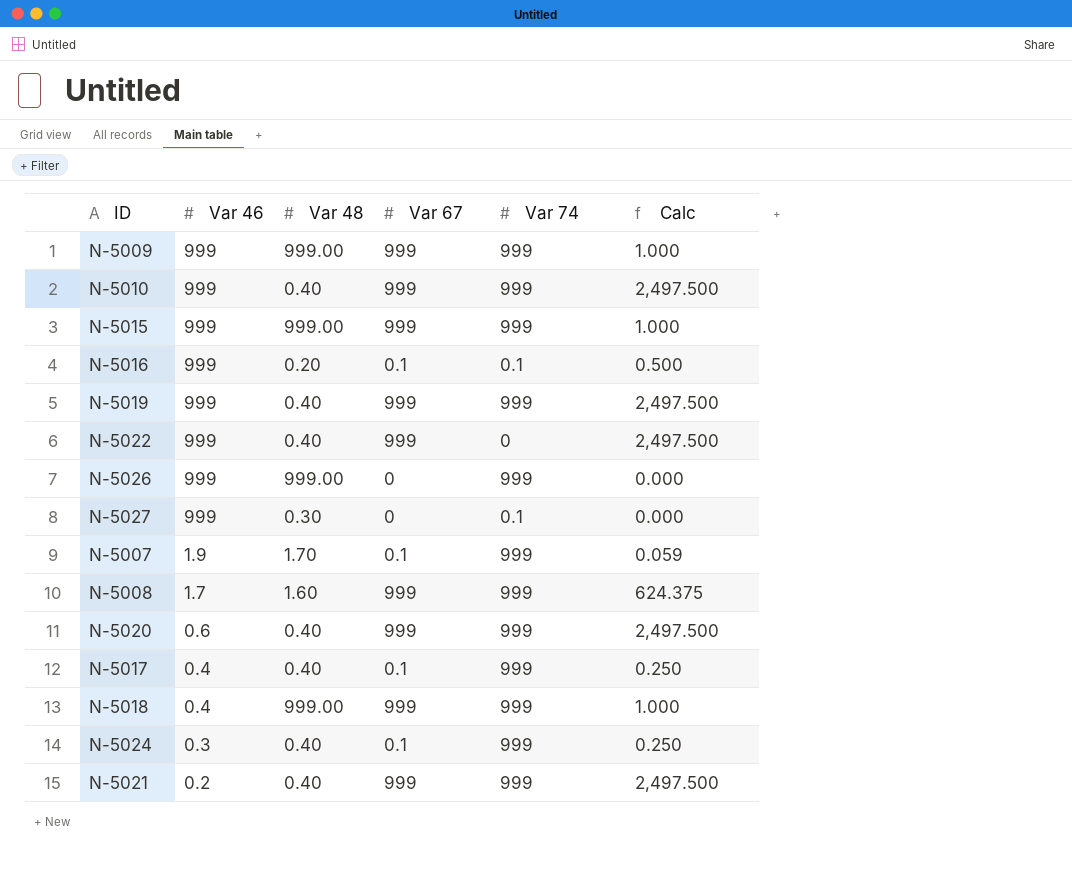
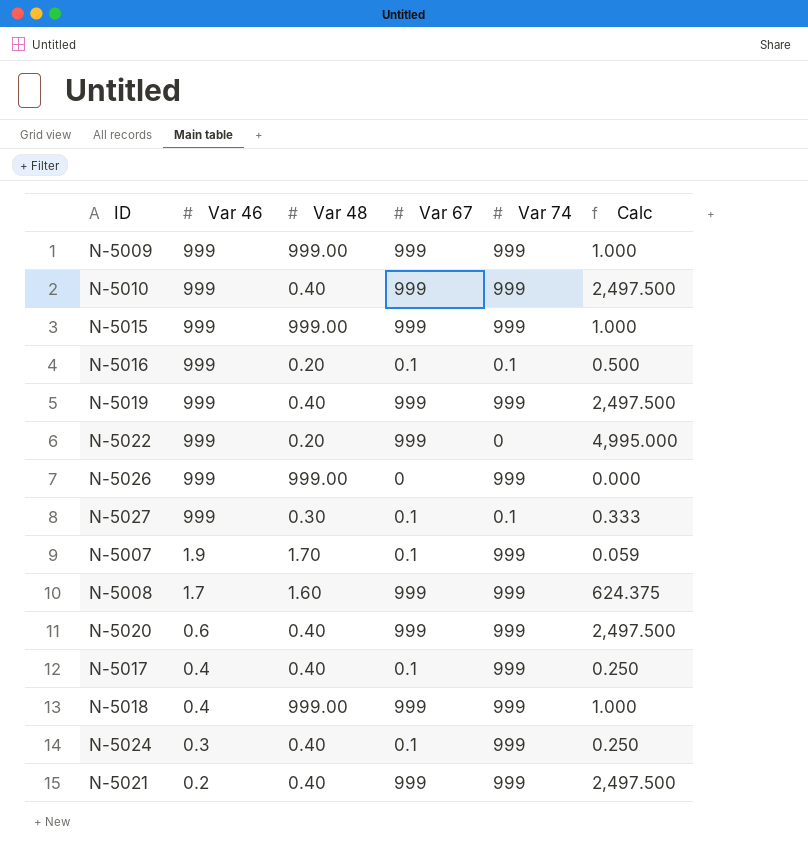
N-5022 | Var 48: 0.40 -> 0.20
N-5022 | Calc: 2,497.500 -> 4,995.000
N-5027 | Var 67: 0 -> 0.1
N-5027 | Calc: 0.000 -> 0.333

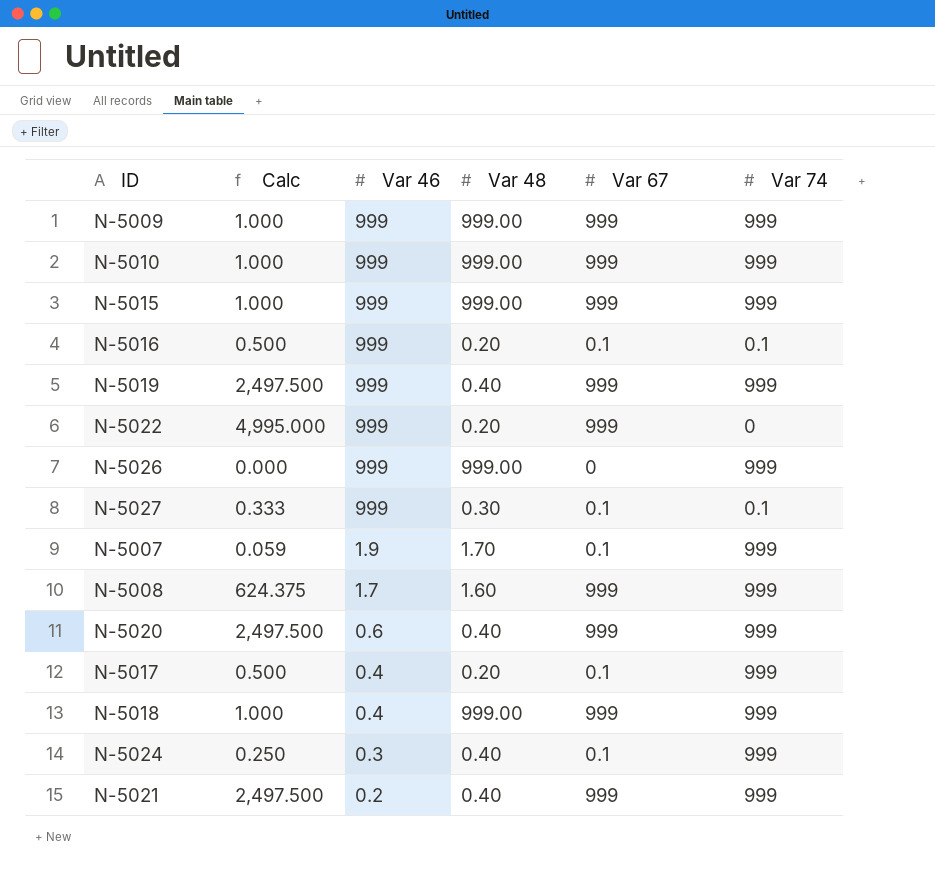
column Calc | position: 6 -> 2
N-5010 | Calc: 2,497.500 -> 1.000
N-5010 | Var 48: 0.40 -> 999.00
N-5017 | Calc: 0.250 -> 0.500
N-5017 | Var 48: 0.40 -> 0.20

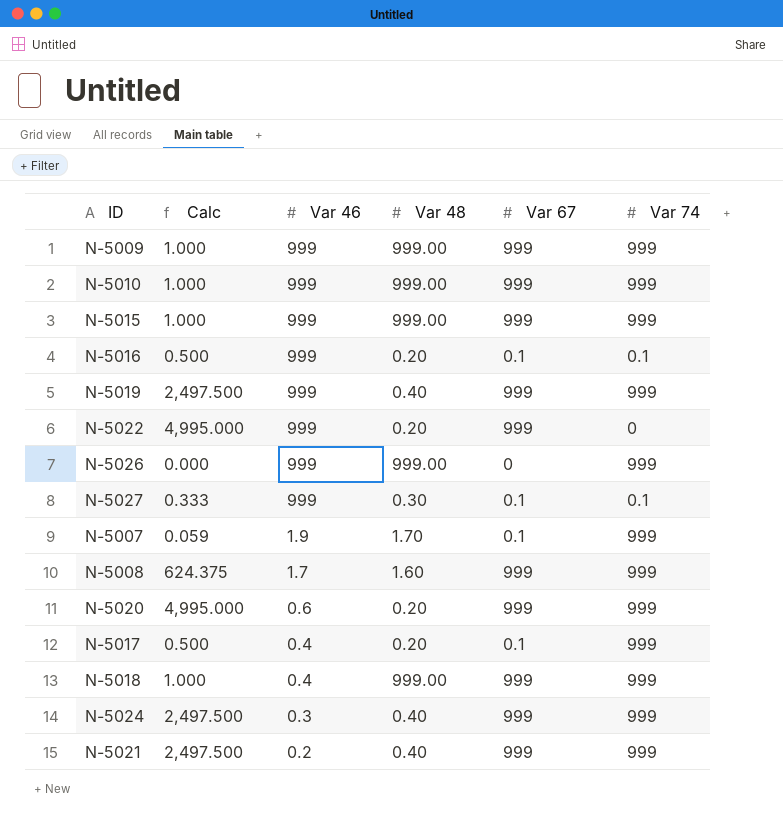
N-5020 | Calc: 2,497.500 -> 4,995.000
N-5020 | Var 48: 0.40 -> 0.20
N-5024 | Calc: 0.250 -> 2,497.500
N-5024 | Var 67: 0.1 -> 999

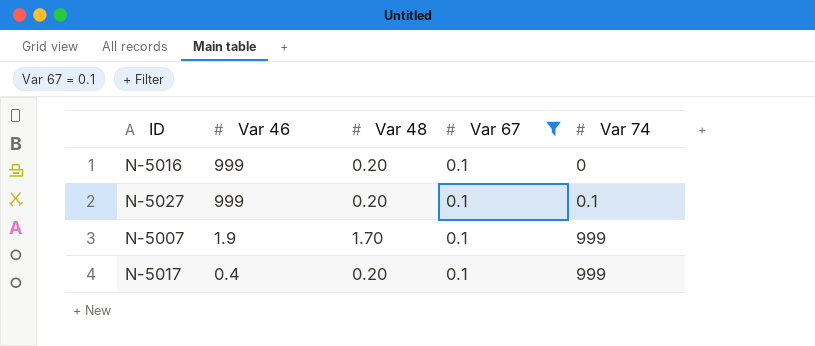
filter: none -> Var 67 = 0.1
column Calc | formula: [Var 67] / [Var 48] -> none
N-5016 | Var 74: 0.1 -> 0
N-5027 | Var 48: 0.30 -> 0.20

